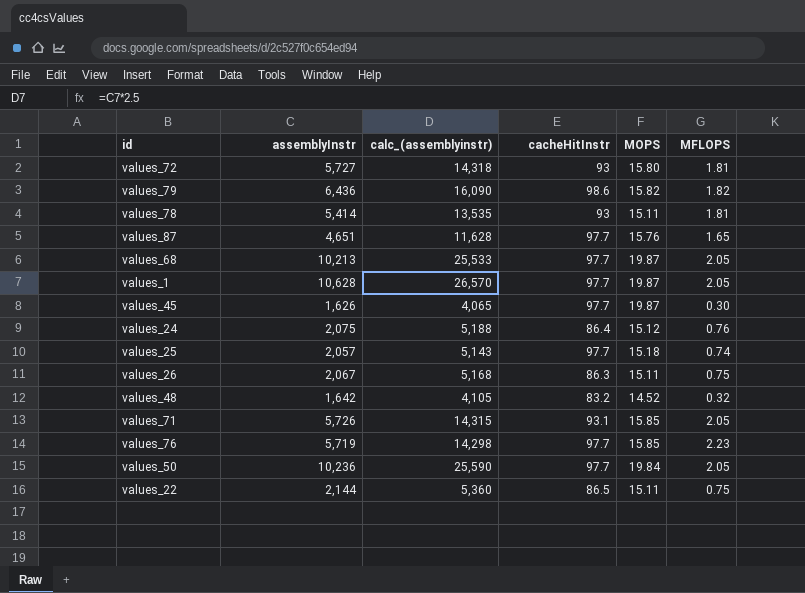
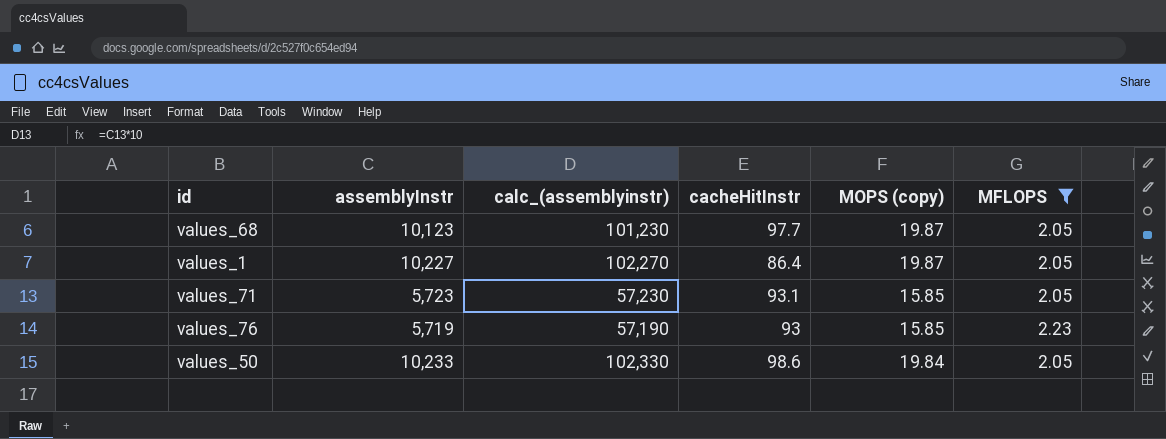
filter: none -> MFLOPS >= 2.05
column calc_(assemblyinstr) | formula: [assemblyInstr] * 2.5 -> [assemblyInstr] * 10
column name: MOPS -> MOPS (copy)
values_68 | assemblyInstr: 10,213 -> 10,123
values_1 | assemblyInstr: 10,628 -> 10,227
values_1 | cacheHitInstr: 97.7 -> 86.4
values_71 | assemblyInstr: 5,726 -> 5,723
values_76 | cacheHitInstr: 97.7 -> 93
values_50 | assemblyInstr: 10,236 -> 10,233
values_50 | cacheHitInstr: 97.7 -> 98.6

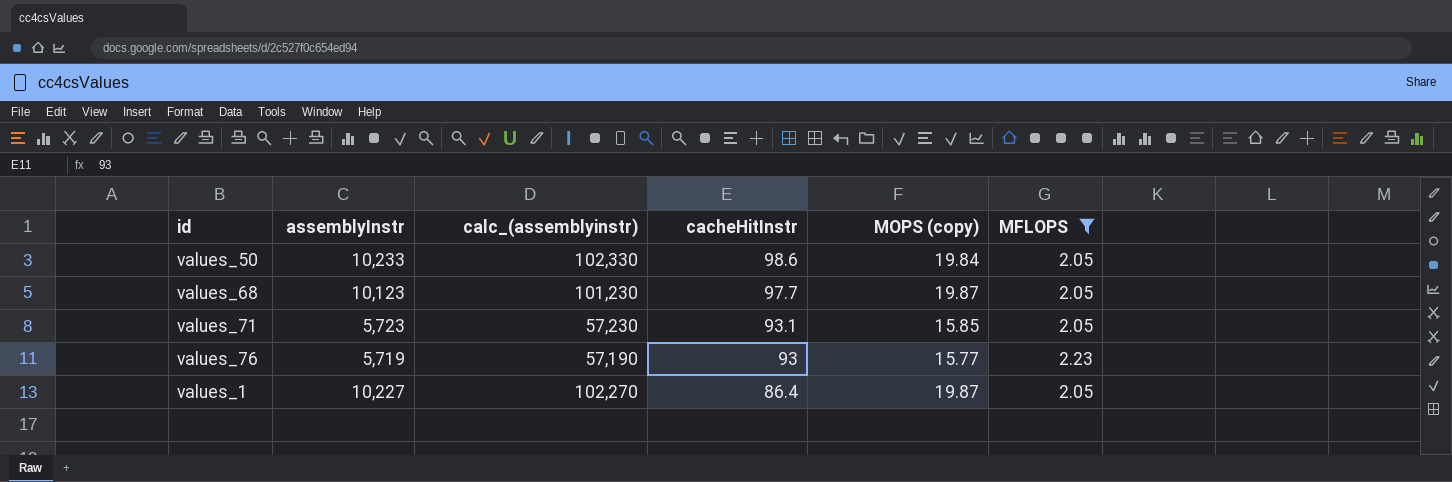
row order: none -> cacheHitInstr descending
values_76 | MOPS (copy): 15.85 -> 15.77

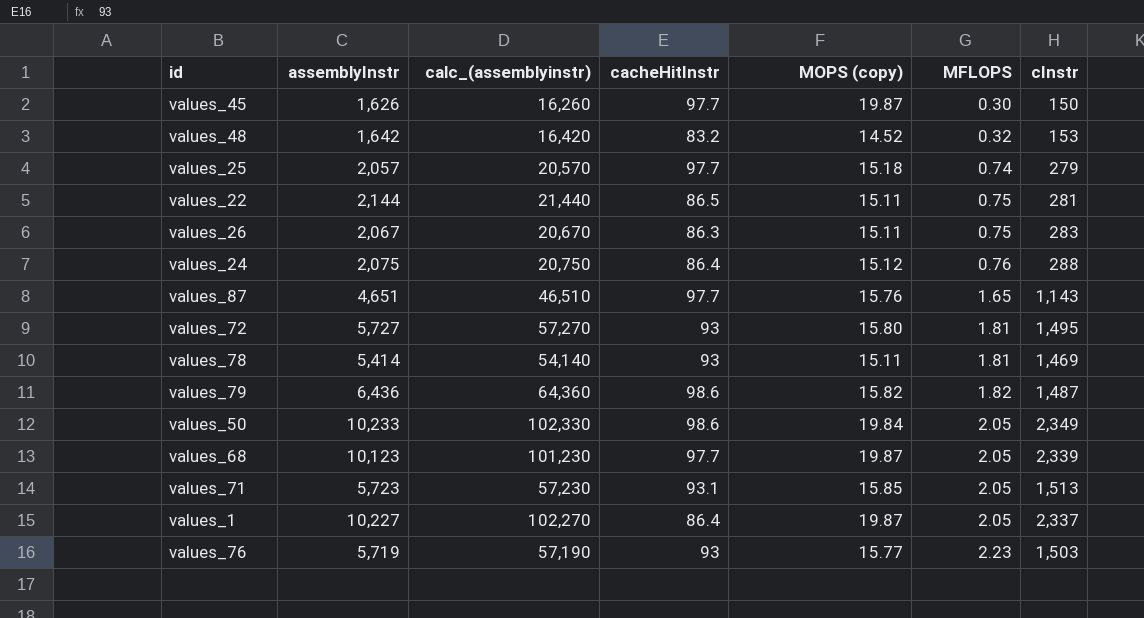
filter: MFLOPS >= 2.05 -> none
row order: cacheHitInstr descending -> MFLOPS ascending
column cInstr | position: none -> 7

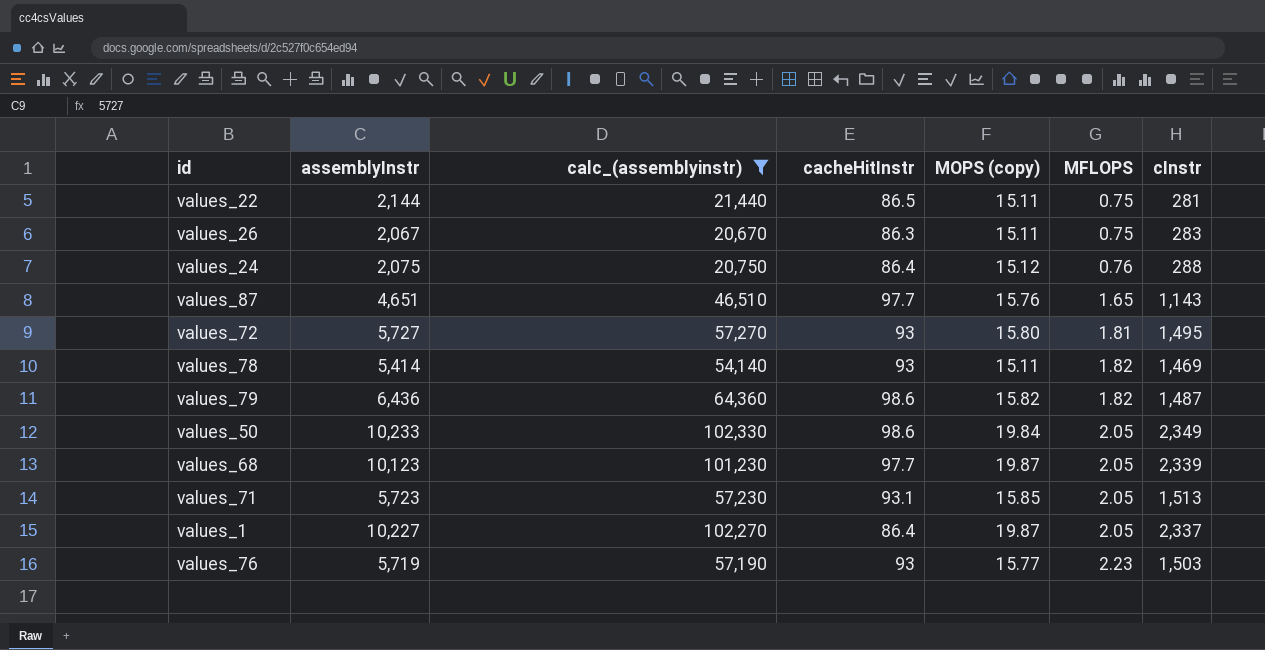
filter: none -> calc_(assemblyinstr) >= 20,670
values_78 | MFLOPS: 1.81 -> 1.82

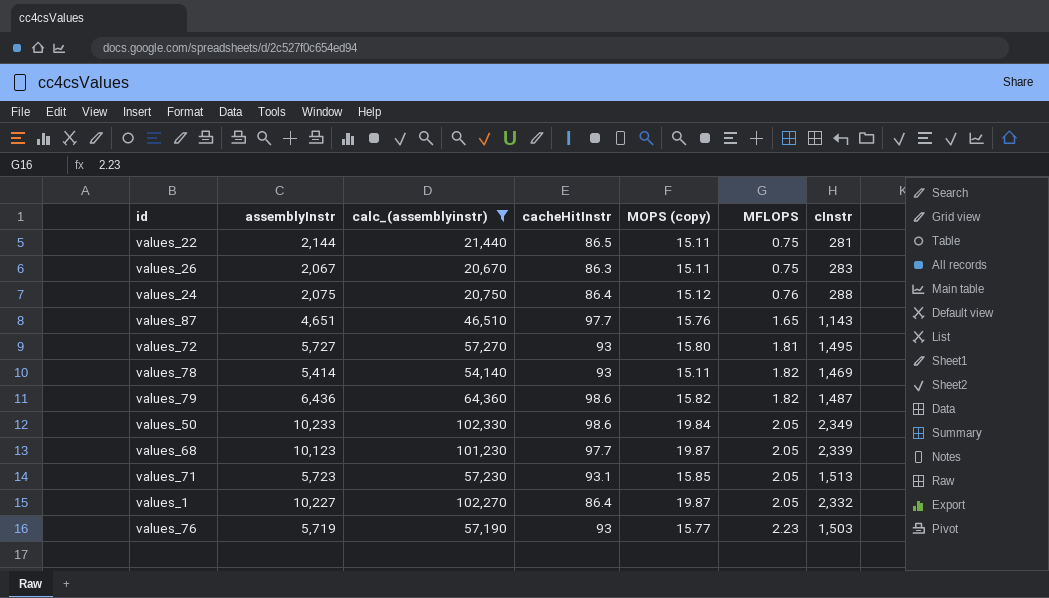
values_1 | cInstr: 2,337 -> 2,332

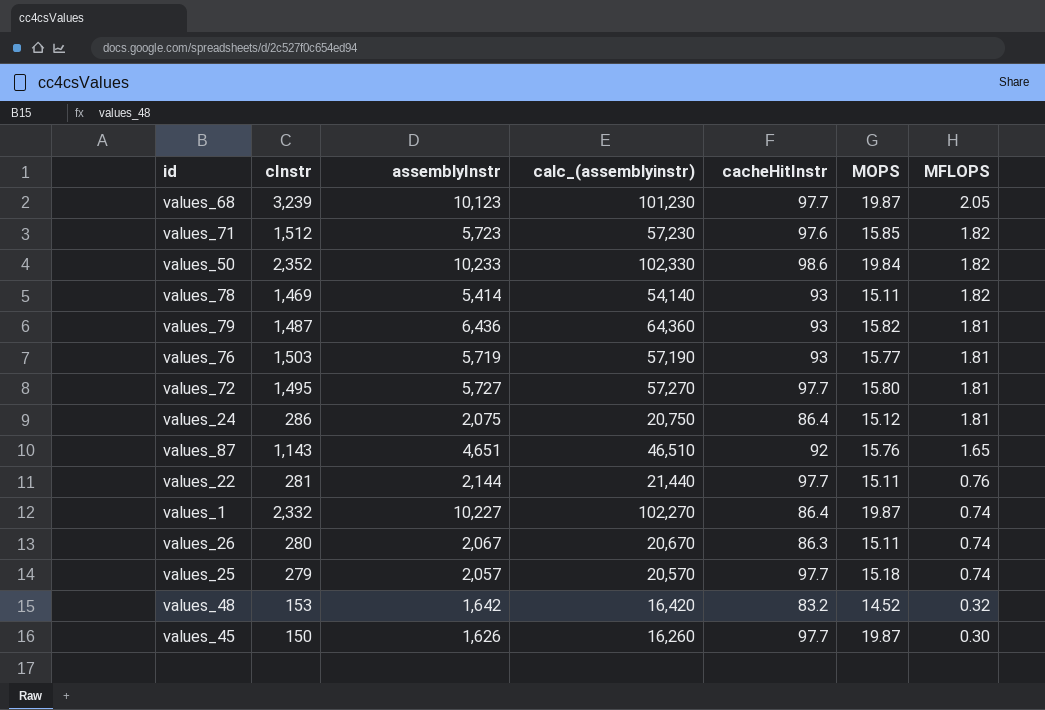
filter: calc_(assemblyinstr) >= 20,670 -> none
row order: MFLOPS ascending -> MFLOPS descending
column cInstr | position: 7 -> 2
column name: MOPS (copy) -> MOPS
values_68 | cInstr: 2,339 -> 3,239
values_71 | cInstr: 1,513 -> 1,512
values_71 | cacheHitInstr: 93.1 -> 97.6
values_71 | MFLOPS: 2.05 -> 1.82
values_50 | cInstr: 2,349 -> 2,352
values_50 | MFLOPS: 2.05 -> 1.82
values_79 | cacheHitInstr: 98.6 -> 93
values_79 | MFLOPS: 1.82 -> 1.81
values_76 | MFLOPS: 2.23 -> 1.81
values_72 | cacheHitInstr: 93 -> 97.7
values_24 | cInstr: 288 -> 286
values_24 | MFLOPS: 0.76 -> 1.81
values_87 | cacheHitInstr: 97.7 -> 92
values_22 | cacheHitInstr: 86.5 -> 97.7
values_22 | MFLOPS: 0.75 -> 0.76
values_1 | MFLOPS: 2.05 -> 0.74
values_26 | cInstr: 283 -> 280
values_26 | MFLOPS: 0.75 -> 0.74

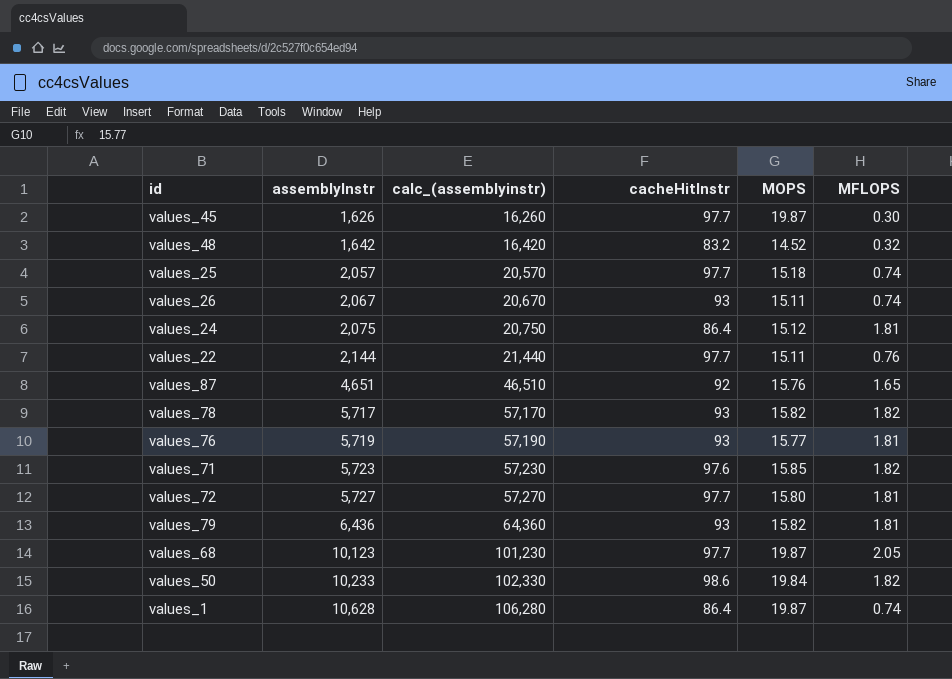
row order: MFLOPS descending -> assemblyInstr ascending
column cInstr | position: 2 -> none
values_26 | cacheHitInstr: 86.3 -> 93
values_78 | assemblyInstr: 5,414 -> 5,717
values_78 | calc_(assemblyinstr): 54,140 -> 57,170
values_78 | MOPS: 15.11 -> 15.82
values_1 | assemblyInstr: 10,227 -> 10,628
values_1 | calc_(assemblyinstr): 102,270 -> 106,280

